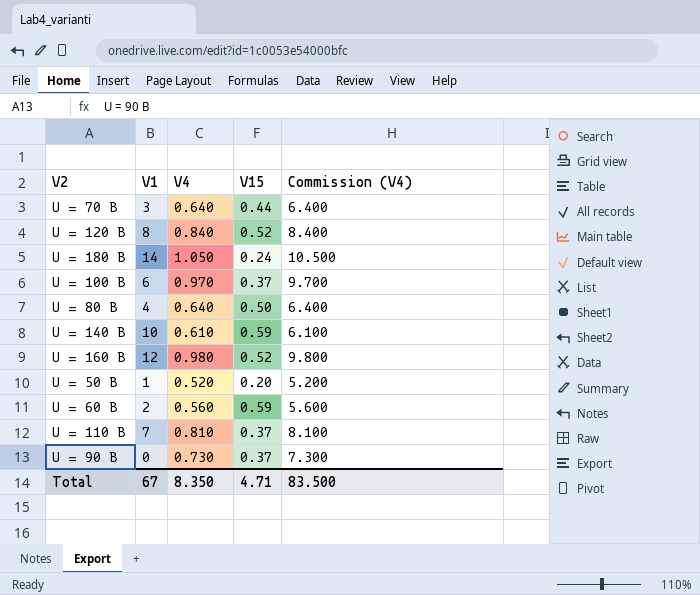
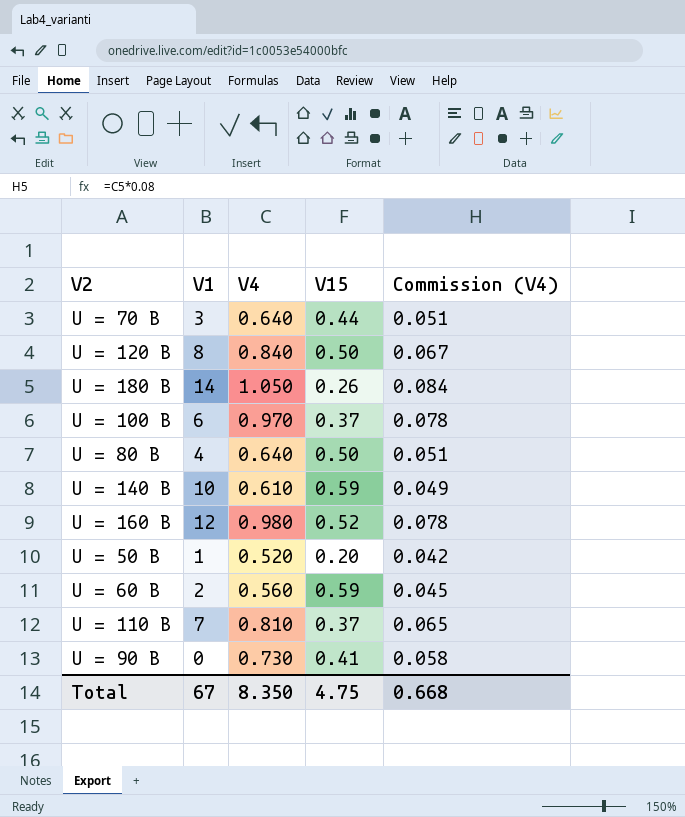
column Commission (V4) | formula: [V4] * 10 -> [V4] * 0.08
U = 120 В | V15: 0.52 -> 0.50
U = 180 В | V15: 0.24 -> 0.26
U = 90 В | V15: 0.37 -> 0.41
Total | V15: 4.71 -> 4.75
Total | Commission (V4): 83.500 -> 0.668

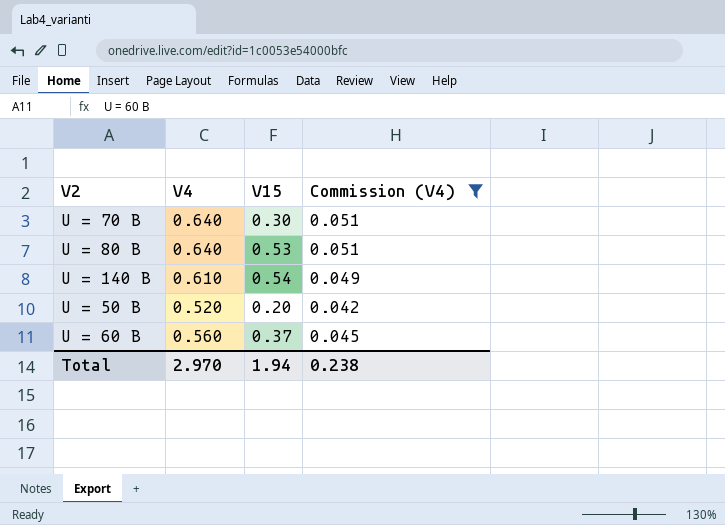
filter: none -> Commission (V4) <= 0.051
column V1 | position: 2 -> none
U = 70 В | V15: 0.44 -> 0.30
U = 80 В | V15: 0.50 -> 0.53
U = 140 В | V15: 0.59 -> 0.54
U = 60 В | V15: 0.59 -> 0.37
Total | V4: 8.350 -> 2.970
Total | V15: 4.75 -> 1.94
Total | Commission (V4): 0.668 -> 0.238

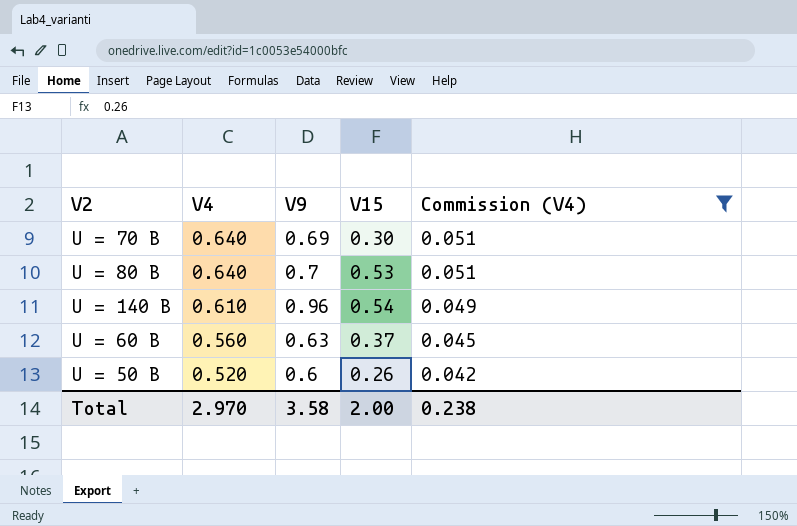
row order: none -> V4 descending
column V9 | position: none -> 3
U = 50 В | V15: 0.20 -> 0.26
Total | V15: 1.94 -> 2.00

